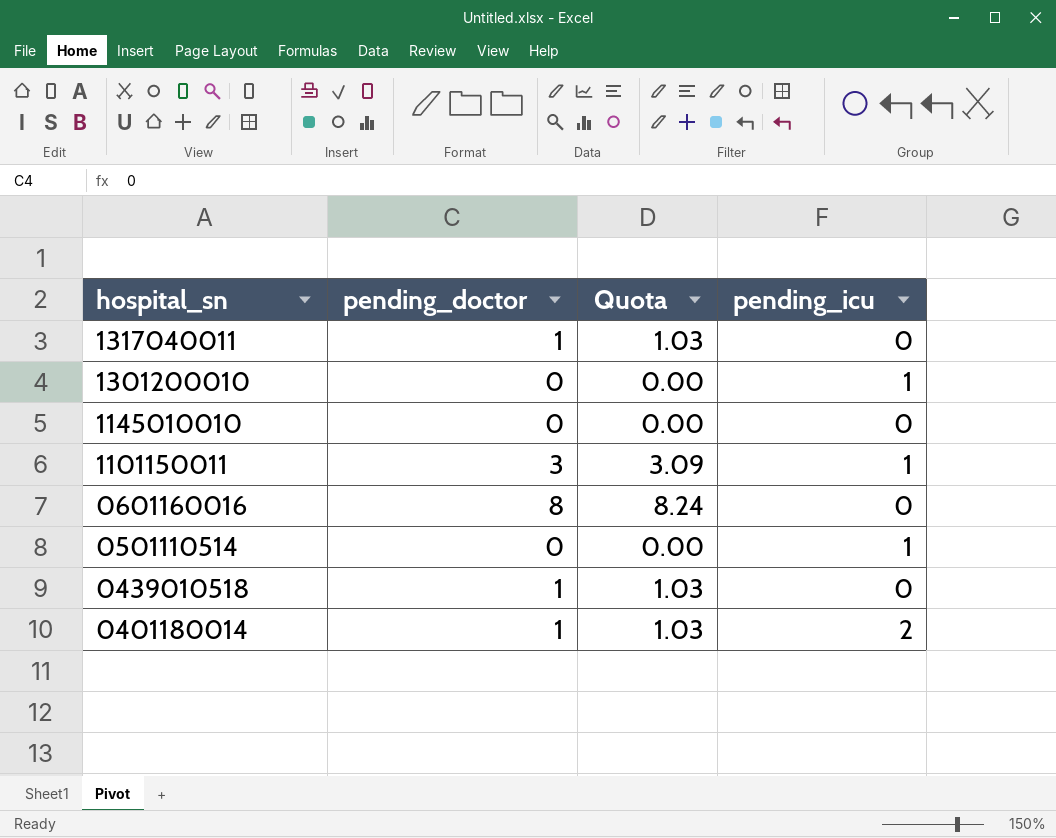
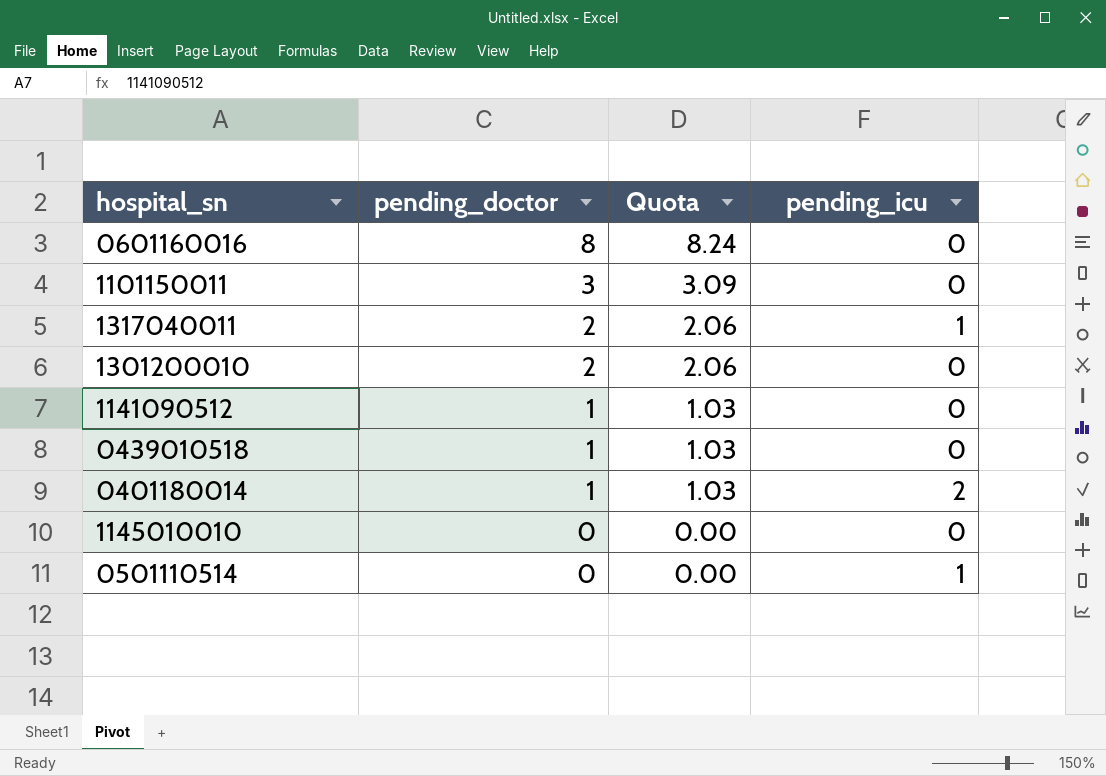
row order: hospital_sn descending -> pending_doctor descending
1101150011 | pending_icu: 1 -> 0
1317040011 | pending_doctor: 1 -> 2
1317040011 | Quota: 1.03 -> 2.06
1317040011 | pending_icu: 0 -> 1
1301200010 | pending_doctor: 0 -> 2
1301200010 | Quota: 0.00 -> 2.06
1301200010 | pending_icu: 1 -> 0
row 1141090512: none -> 1 | 1.03 | 0

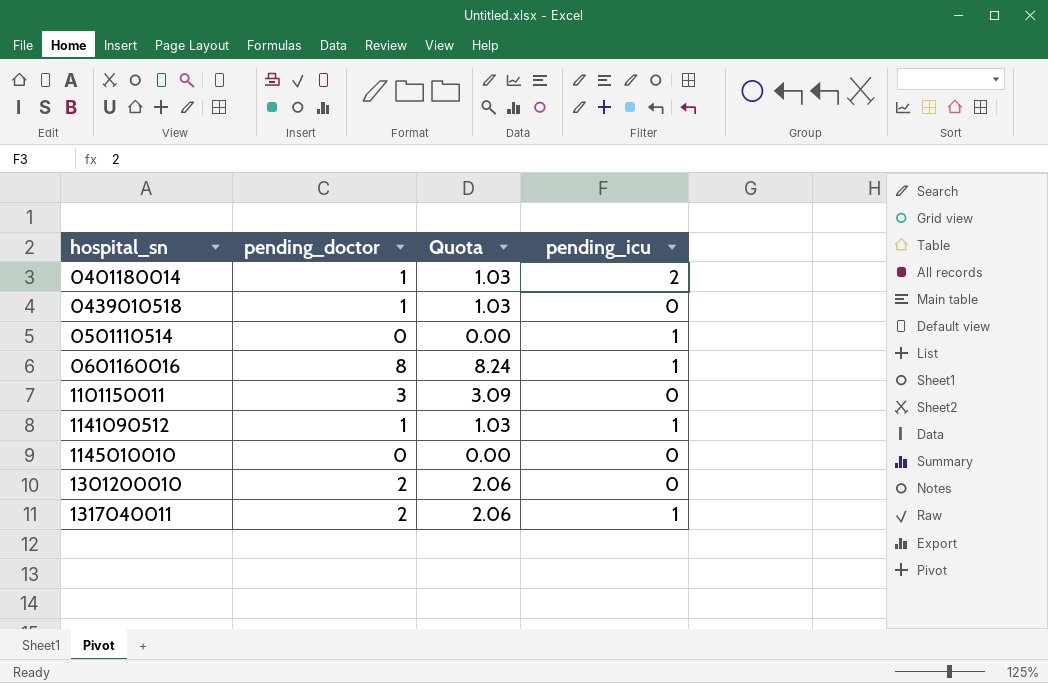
row order: pending_doctor descending -> hospital_sn ascending
0601160016 | pending_icu: 0 -> 1
1141090512 | pending_icu: 0 -> 1

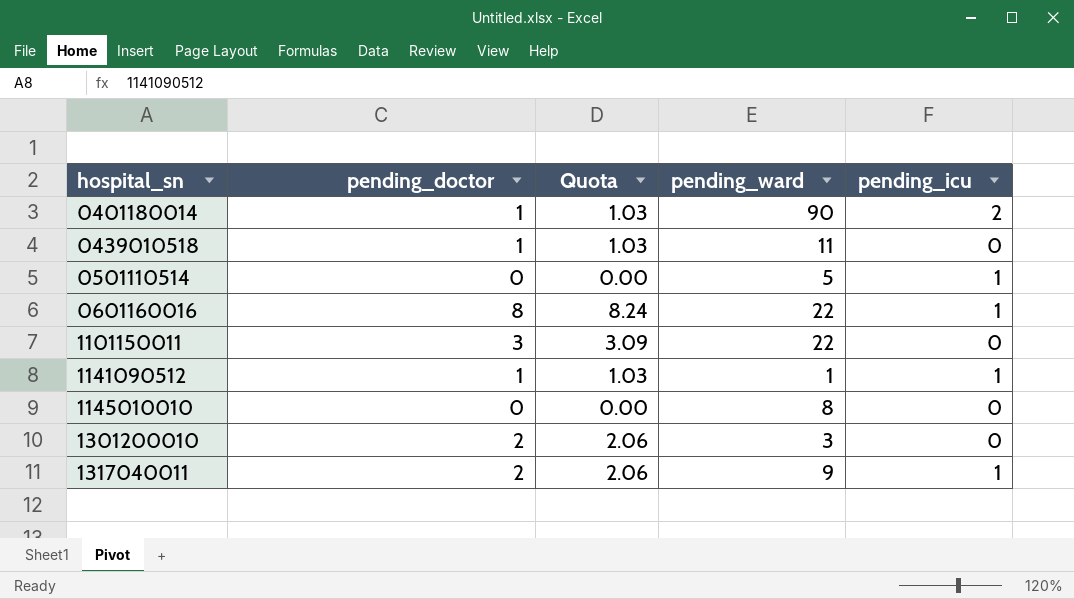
column pending_ward | position: none -> 4

